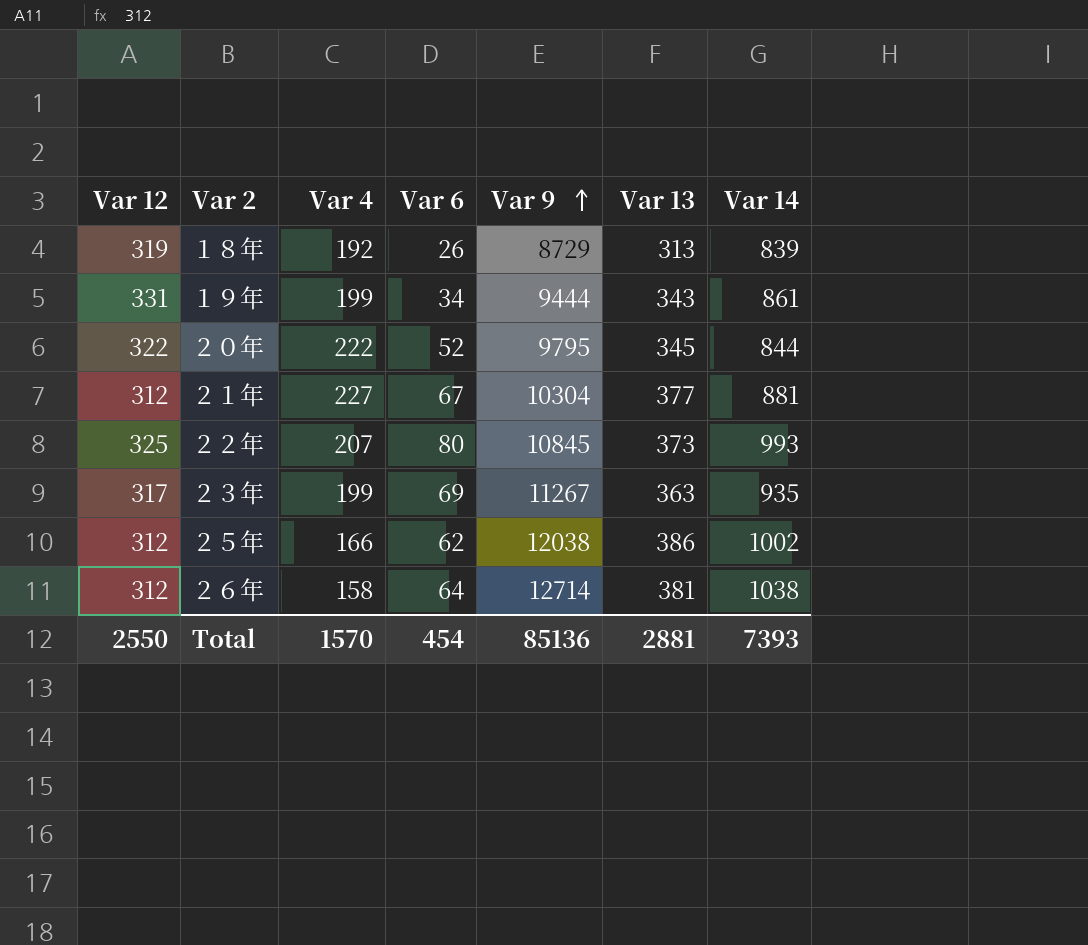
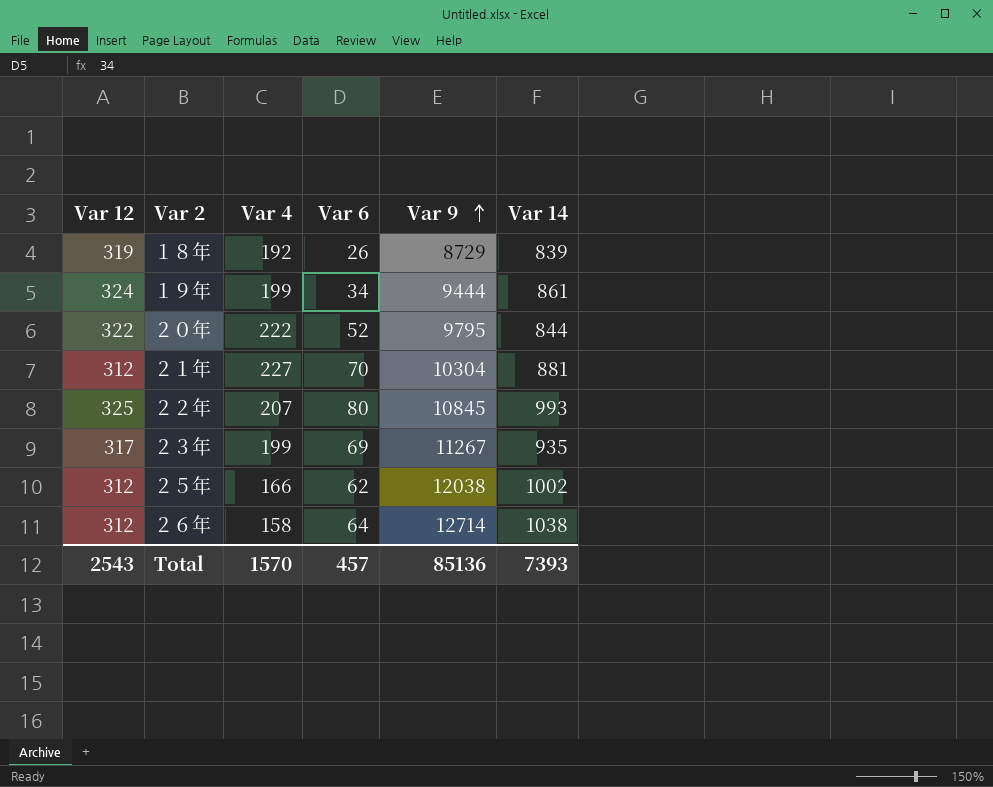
column Var 13 | position: 6 -> none
１９年 | Var 12: 331 -> 324
２１年 | Var 6: 67 -> 70
Total | Var 12: 2550 -> 2543
Total | Var 6: 454 -> 457

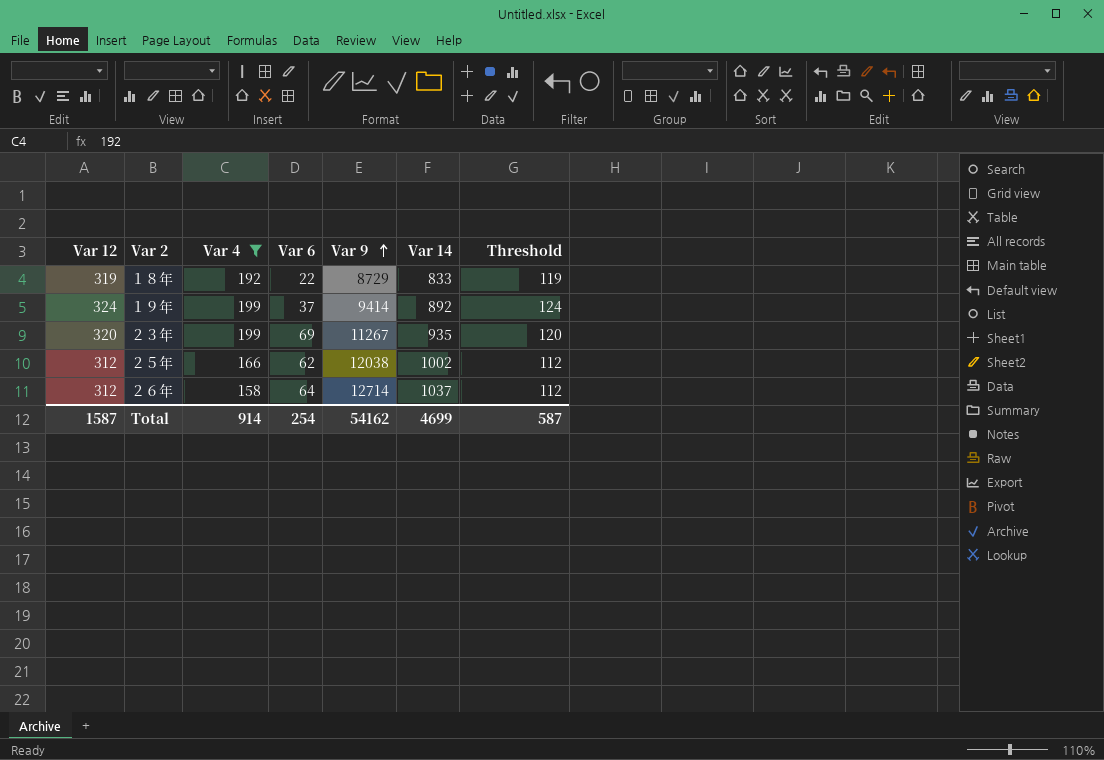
filter: none -> Var 4 <= 199
column Threshold | formula: none -> [Var 12] - 200
１８年 | Var 6: 26 -> 22
１８年 | Var 14: 839 -> 833
１９年 | Var 6: 34 -> 37
１９年 | Var 9: 9444 -> 9414
１９年 | Var 14: 861 -> 892
２３年 | Var 12: 317 -> 320
２６年 | Var 14: 1038 -> 1037
Total | Var 12: 2543 -> 1587
Total | Var 4: 1570 -> 914
Total | Var 6: 457 -> 254
Total | Var 9: 85136 -> 54162
Total | Var 14: 7393 -> 4699

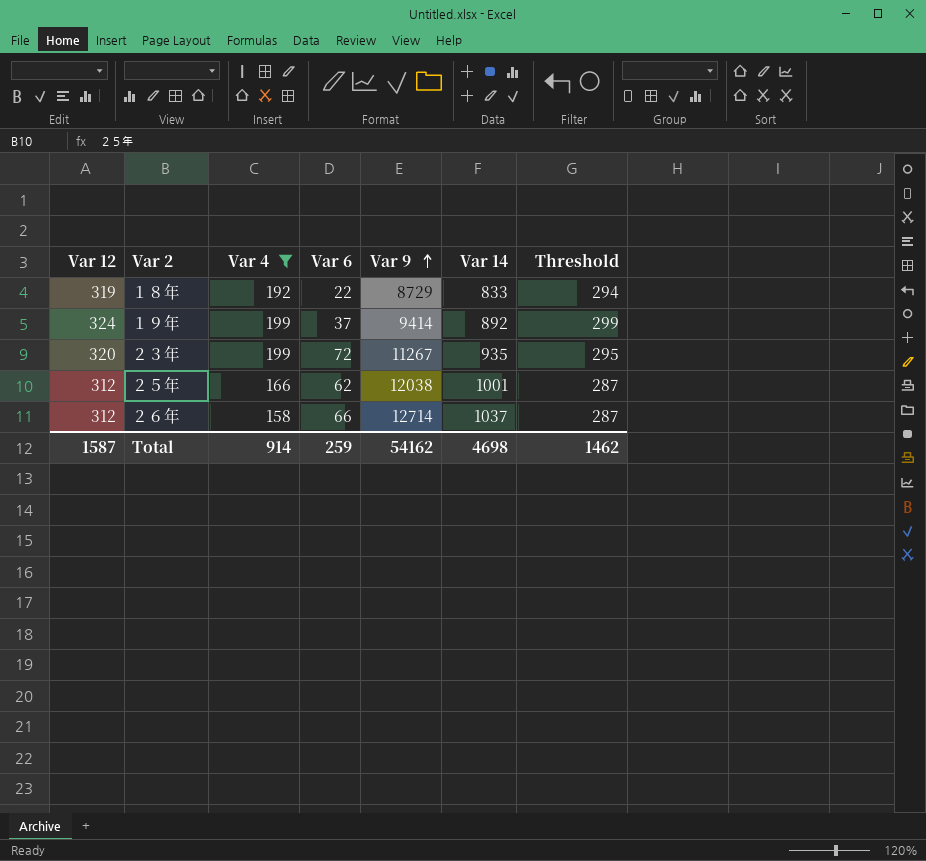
column Threshold | formula: [Var 12] - 200 -> [Var 12] - 25
２３年 | Var 6: 69 -> 72
２５年 | Var 14: 1002 -> 1001
２６年 | Var 6: 64 -> 66
Total | Var 6: 254 -> 259
Total | Var 14: 4699 -> 4698
Total | Threshold: 587 -> 1462

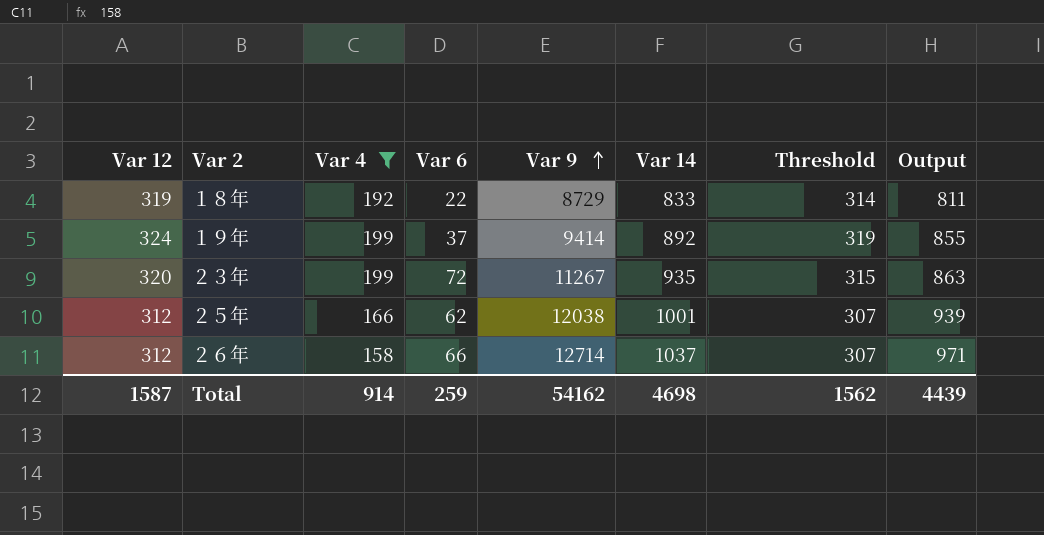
column Threshold | formula: [Var 12] - 25 -> [Var 12] - 5
column Output | formula: none -> [Var 14] - [Var 6]
Total | Threshold: 1462 -> 1562

